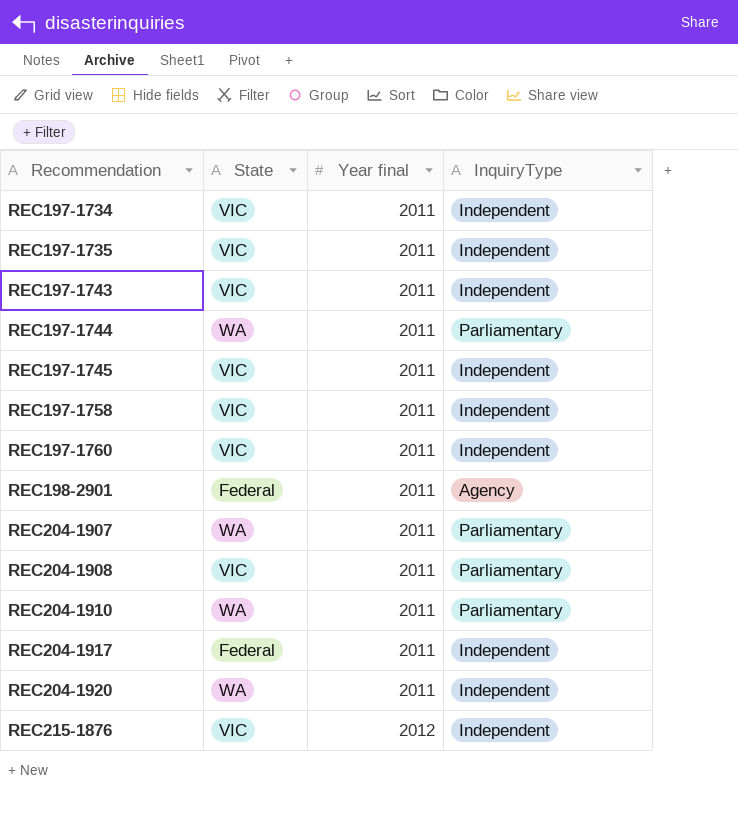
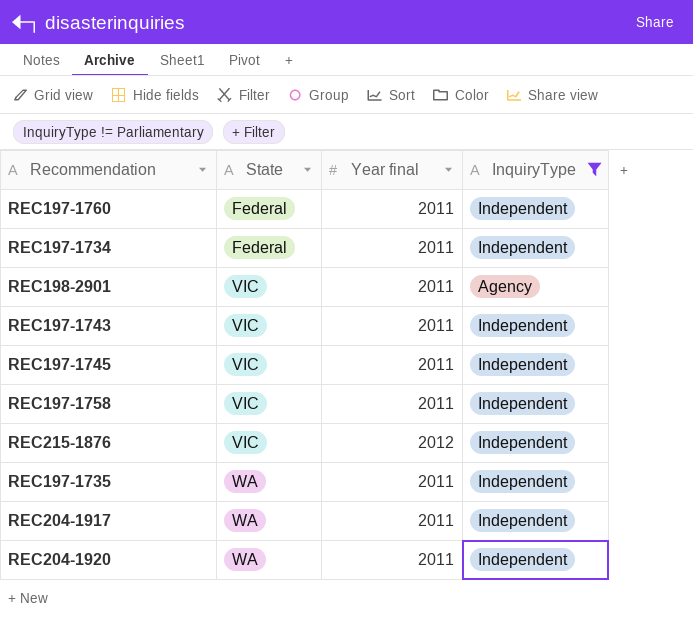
filter: none -> InquiryType != Parliamentary
row order: Recommendation ascending -> State ascending
REC197-1760 | State: VIC -> Federal
REC197-1734 | State: VIC -> Federal
REC198-2901 | State: Federal -> VIC
REC197-1735 | State: VIC -> WA
REC204-1917 | State: Federal -> WA

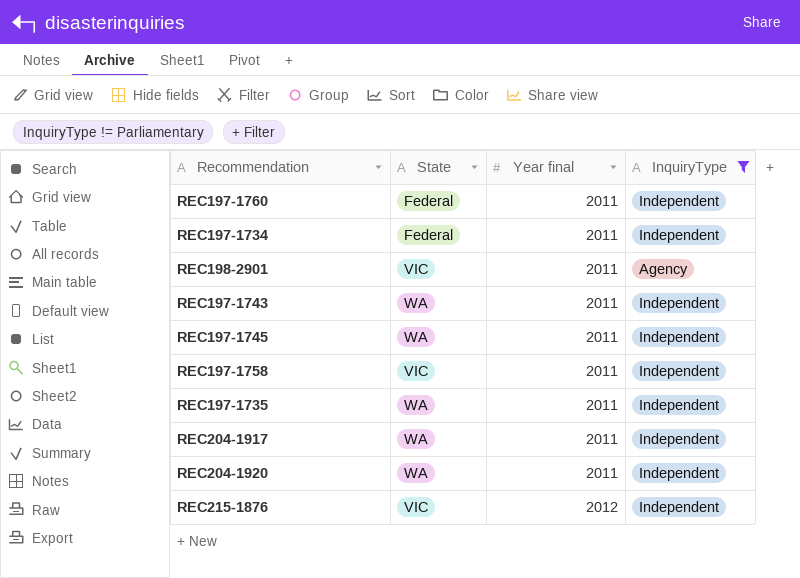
row order: State ascending -> Year final ascending
REC197-1743 | State: VIC -> WA
REC197-1745 | State: VIC -> WA

